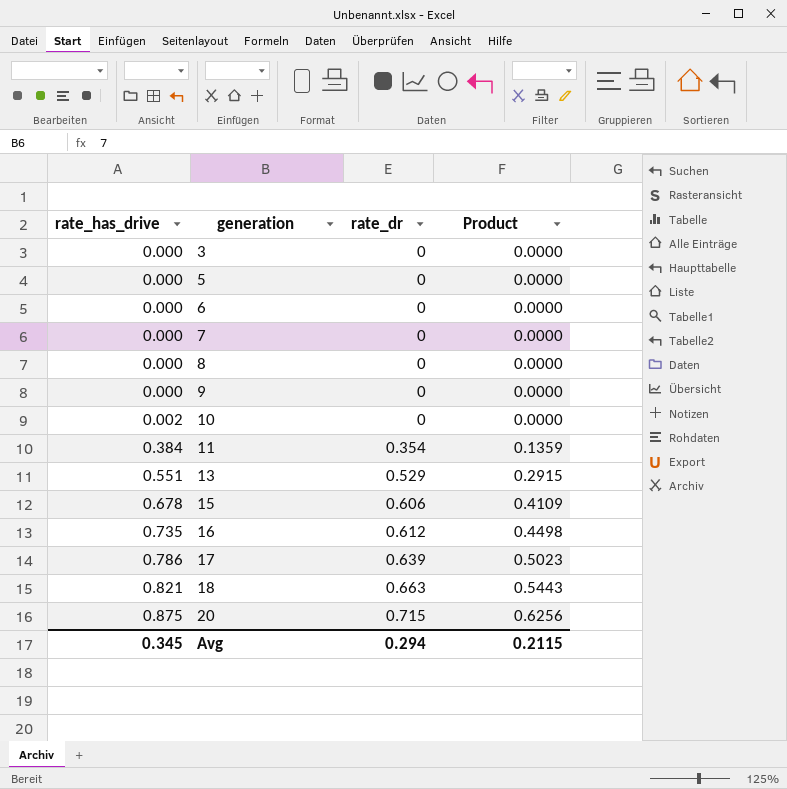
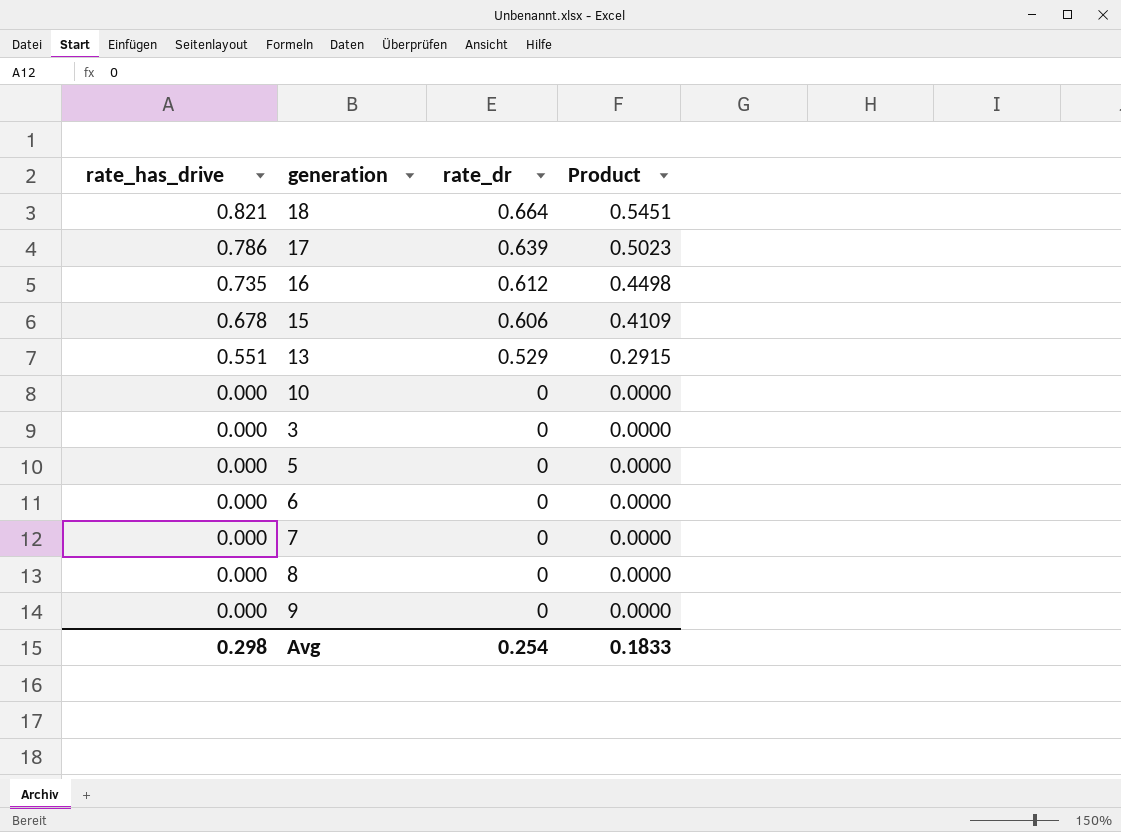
row order: rate_has_drive ascending -> rate_has_drive descending
row 11: 0.384 | 0.354 | 0.1359 -> none
row 20: 0.875 | 0.715 | 0.6256 -> none
18 | rate_dr: 0.663 -> 0.664
18 | Product: 0.5443 -> 0.5451
10 | rate_has_drive: 0.002 -> 0.000
Avg | rate_has_drive: 0.345 -> 0.298
Avg | rate_dr: 0.294 -> 0.254
Avg | Product: 0.2115 -> 0.1833

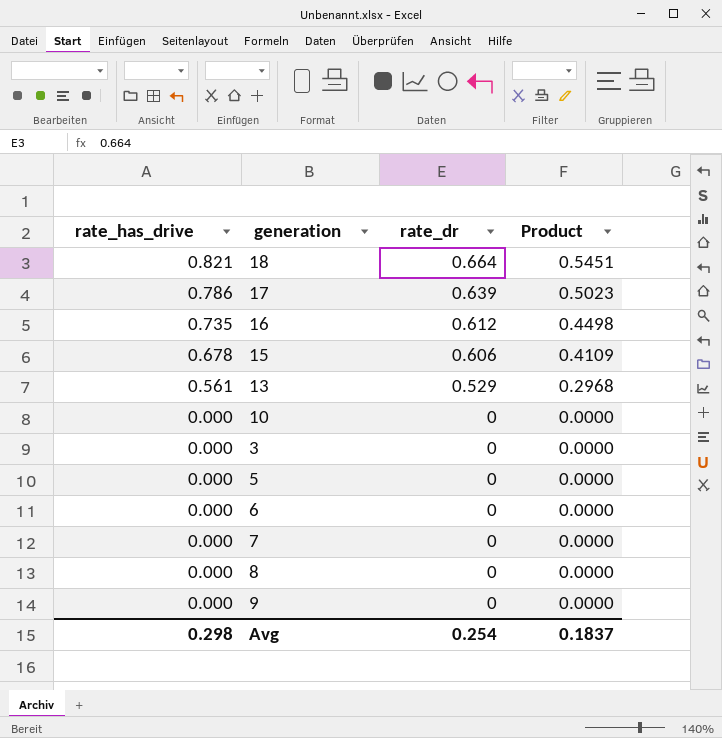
13 | rate_has_drive: 0.551 -> 0.561
13 | Product: 0.2915 -> 0.2968
Avg | Product: 0.1833 -> 0.1837

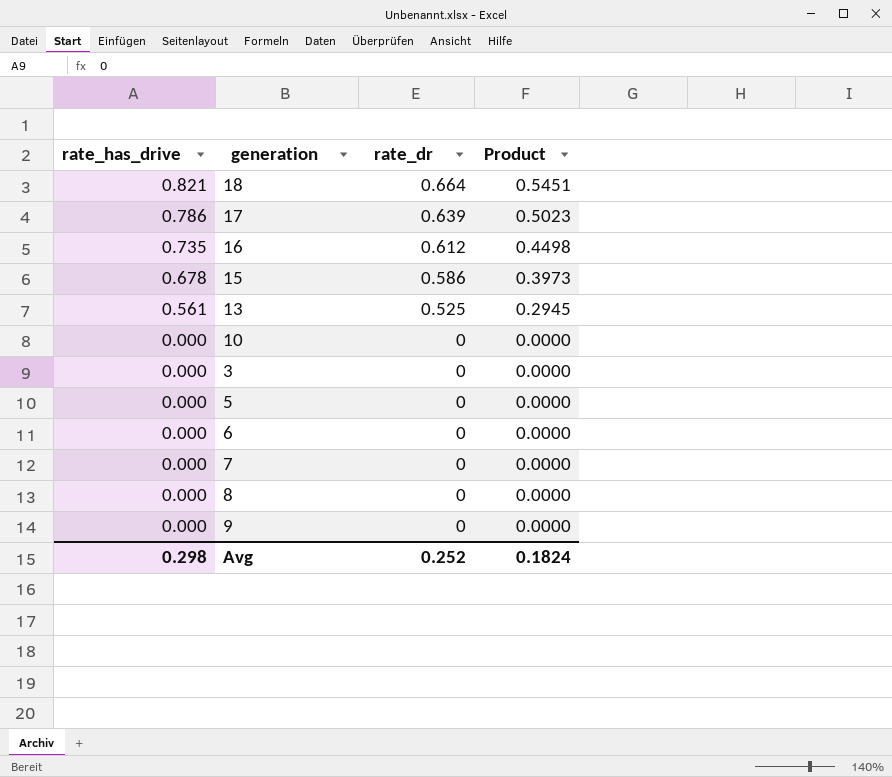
15 | rate_dr: 0.606 -> 0.586
15 | Product: 0.4109 -> 0.3973
13 | rate_dr: 0.529 -> 0.525
13 | Product: 0.2968 -> 0.2945
Avg | rate_dr: 0.254 -> 0.252
Avg | Product: 0.1837 -> 0.1824

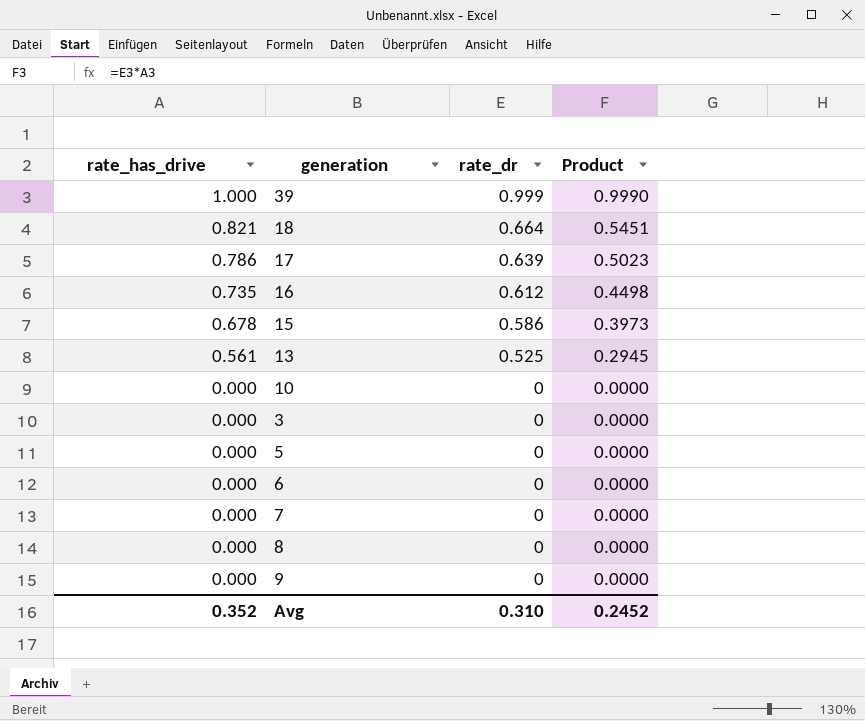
row 39: none -> 1.000 | 0.999 | 0.9990
Avg | rate_has_drive: 0.298 -> 0.352
Avg | rate_dr: 0.252 -> 0.310
Avg | Product: 0.1824 -> 0.2452

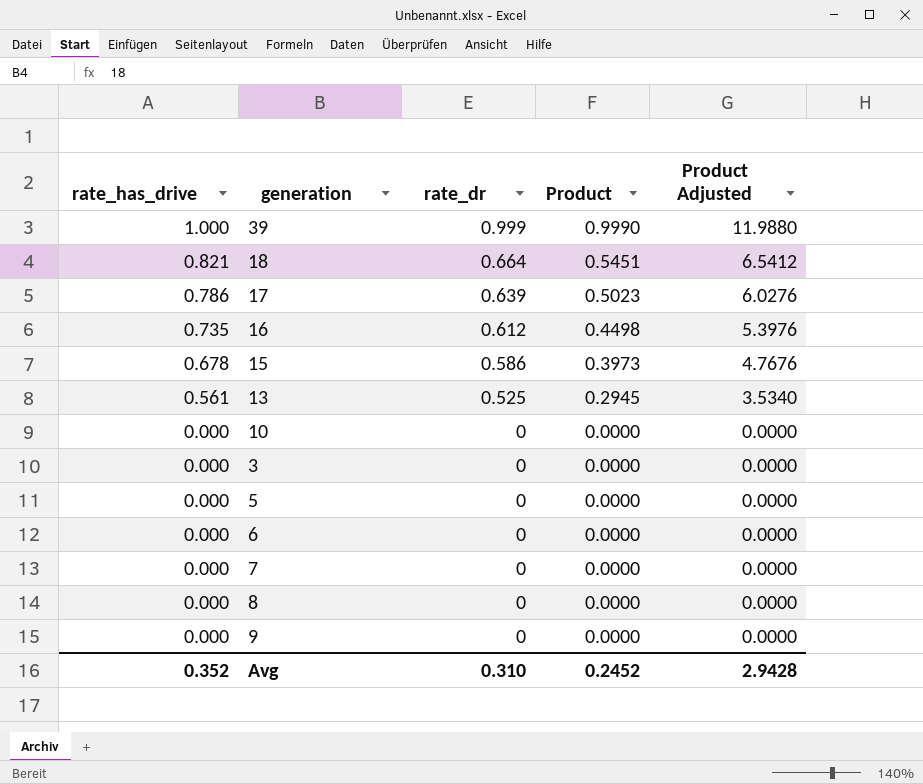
column Product Adjusted | formula: none -> [Product] * 12

